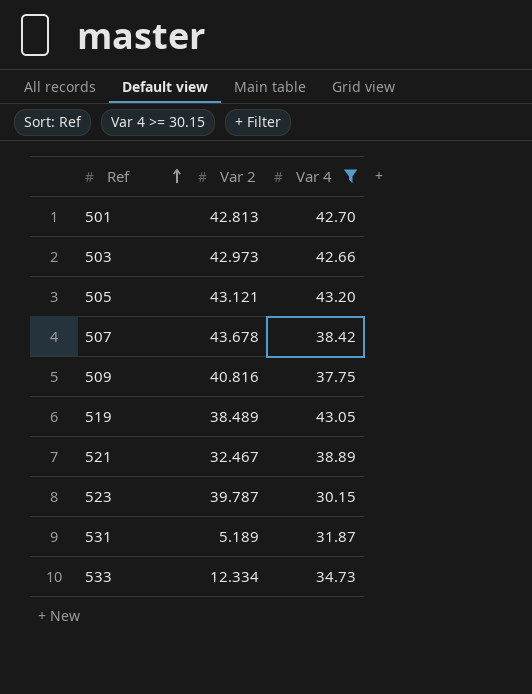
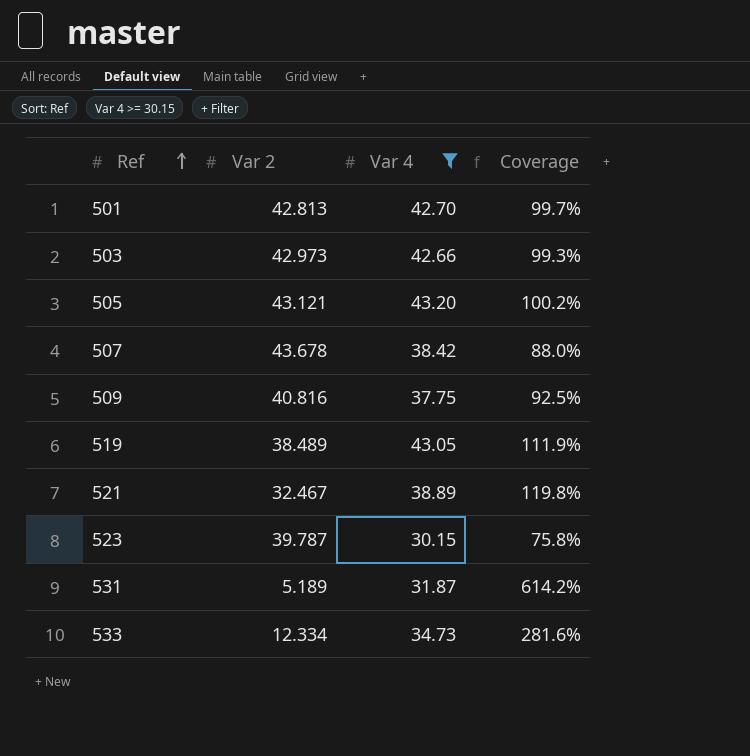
column Coverage | formula: none -> [Var 4] / [Var 2]

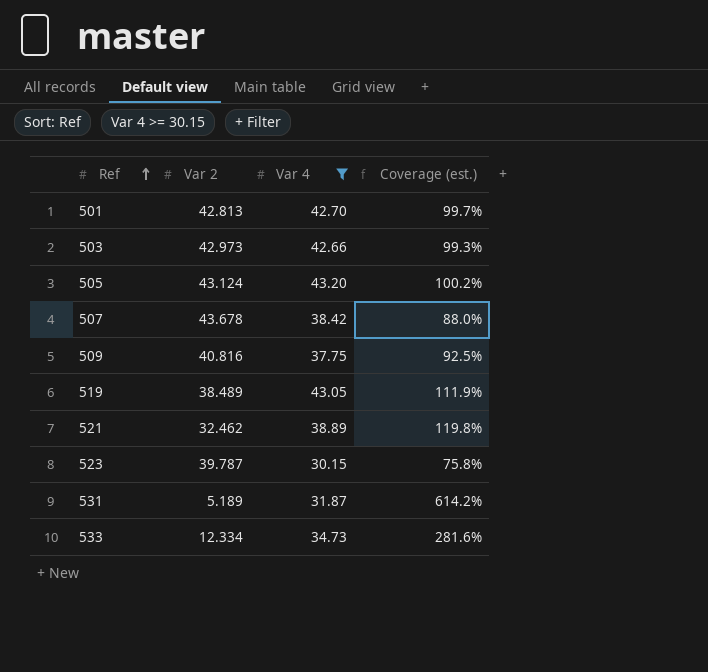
column name: Coverage -> Coverage (est.)
505 | Var 2: 43.121 -> 43.124
521 | Var 2: 32.467 -> 32.462

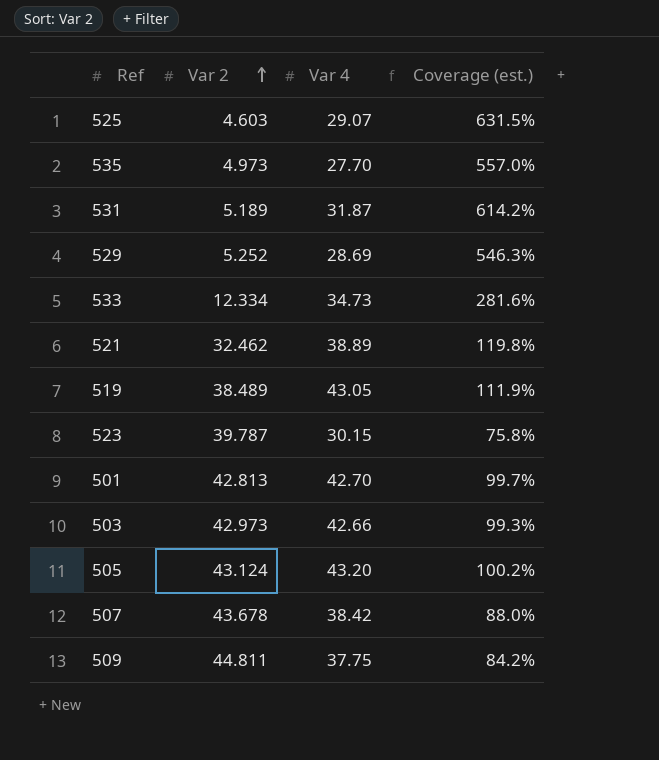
filter: Var 4 >= 30.15 -> none
row order: Ref ascending -> Var 2 ascending
509 | Var 2: 40.816 -> 44.811
509 | Coverage (est.): 92.5% -> 84.2%

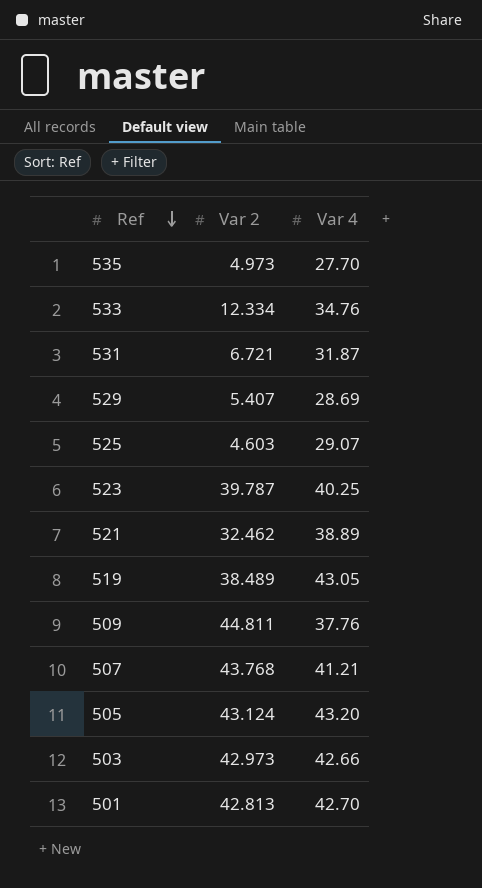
row order: Var 2 ascending -> Ref descending
column Coverage (est.) | formula: [Var 4] / [Var 2] -> none
533 | Var 4: 34.73 -> 34.76
531 | Var 2: 5.189 -> 6.721
529 | Var 2: 5.252 -> 5.407
523 | Var 4: 30.15 -> 40.25
509 | Var 4: 37.75 -> 37.76
507 | Var 2: 43.678 -> 43.768
507 | Var 4: 38.42 -> 41.21

